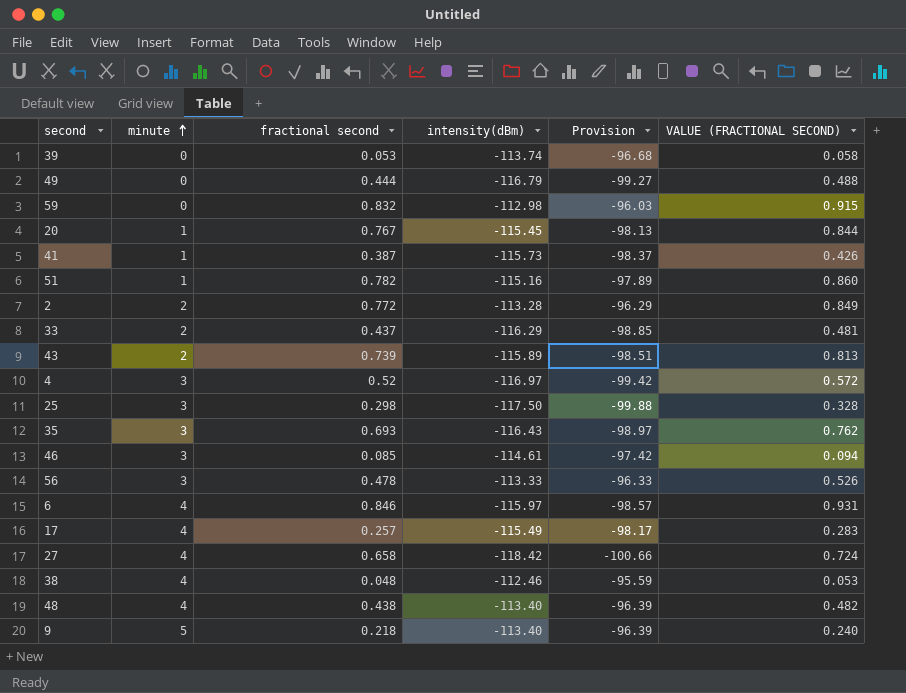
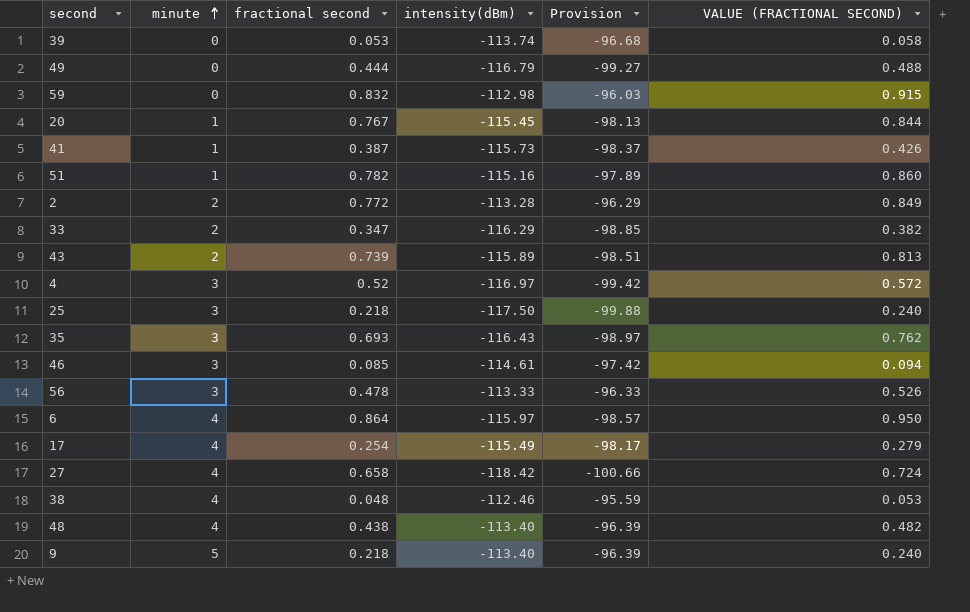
33 | fractional second: 0.437 -> 0.347
33 | VALUE (FRACTIONAL SECOND): 0.481 -> 0.382
25 | fractional second: 0.298 -> 0.218
25 | VALUE (FRACTIONAL SECOND): 0.328 -> 0.240
6 | fractional second: 0.846 -> 0.864
6 | VALUE (FRACTIONAL SECOND): 0.931 -> 0.950
17 | fractional second: 0.257 -> 0.254
17 | VALUE (FRACTIONAL SECOND): 0.283 -> 0.279

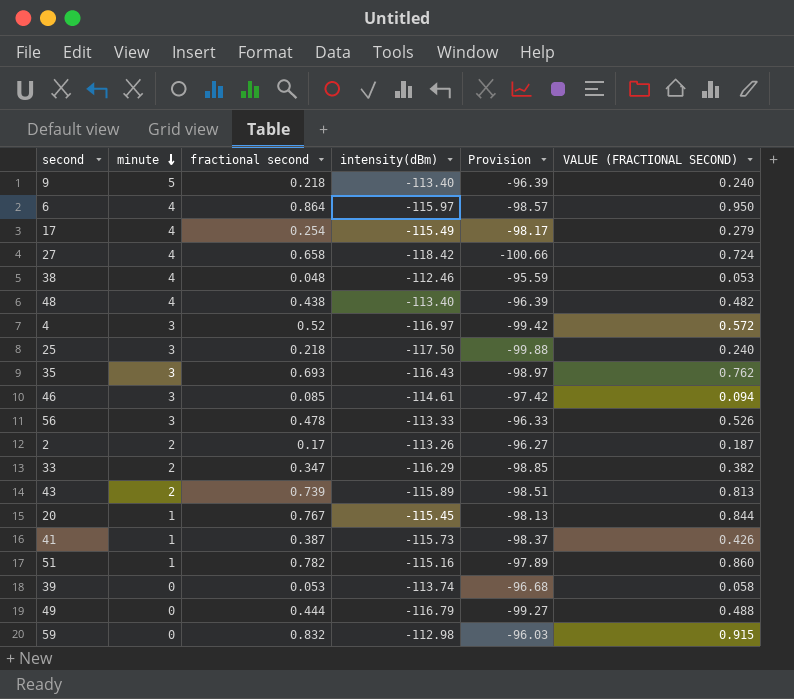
row order: minute ascending -> minute descending
2 | fractional second: 0.772 -> 0.17
2 | intensity(dBm): -113.28 -> -113.26
2 | Provision: -96.29 -> -96.27
2 | VALUE (FRACTIONAL SECOND): 0.849 -> 0.187

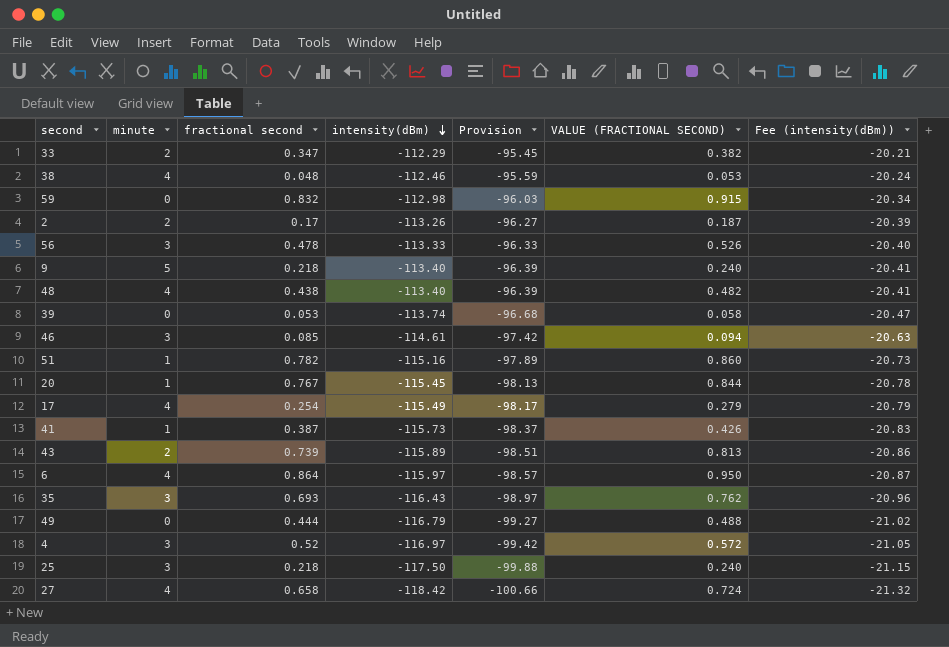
row order: minute descending -> intensity(dBm) descending
column Fee (intensity(dBm)) | formula: none -> [intensity(dBm)] * 0.18
33 | intensity(dBm): -116.29 -> -112.29
33 | Provision: -98.85 -> -95.45

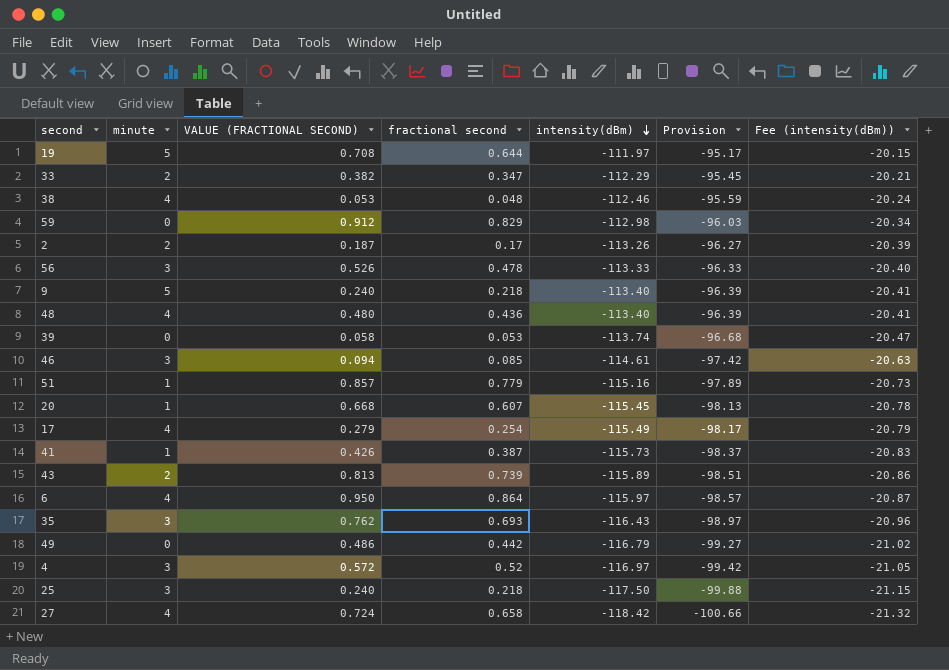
column VALUE (FRACTIONAL SECOND) | position: 6 -> 3
row 19: none -> 5 | 0.708 | 0.644 | -111.97 | -95.17 | -20.15
59 | VALUE (FRACTIONAL SECOND): 0.915 -> 0.912
59 | fractional second: 0.832 -> 0.829
48 | VALUE (FRACTIONAL SECOND): 0.482 -> 0.480
48 | fractional second: 0.438 -> 0.436
51 | VALUE (FRACTIONAL SECOND): 0.860 -> 0.857
51 | fractional second: 0.782 -> 0.779
20 | VALUE (FRACTIONAL SECOND): 0.844 -> 0.668
20 | fractional second: 0.767 -> 0.607
49 | VALUE (FRACTIONAL SECOND): 0.488 -> 0.486
49 | fractional second: 0.444 -> 0.442

